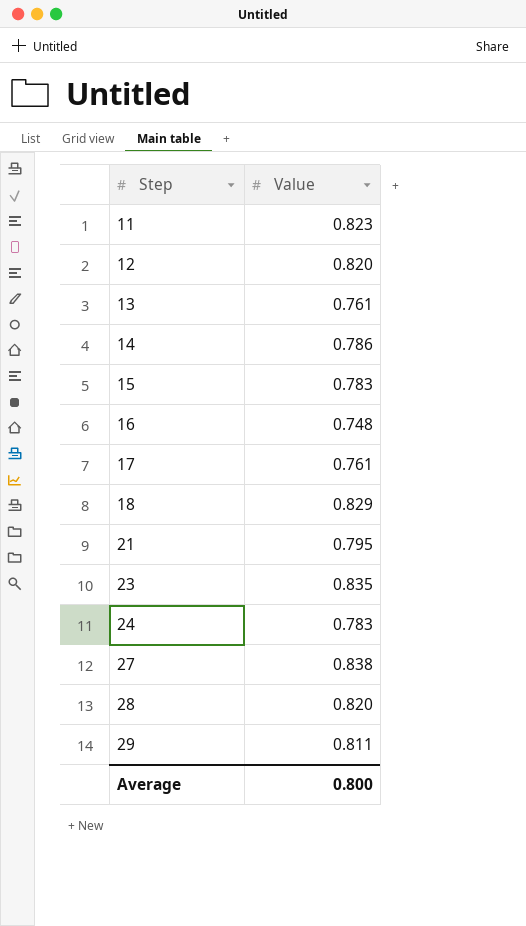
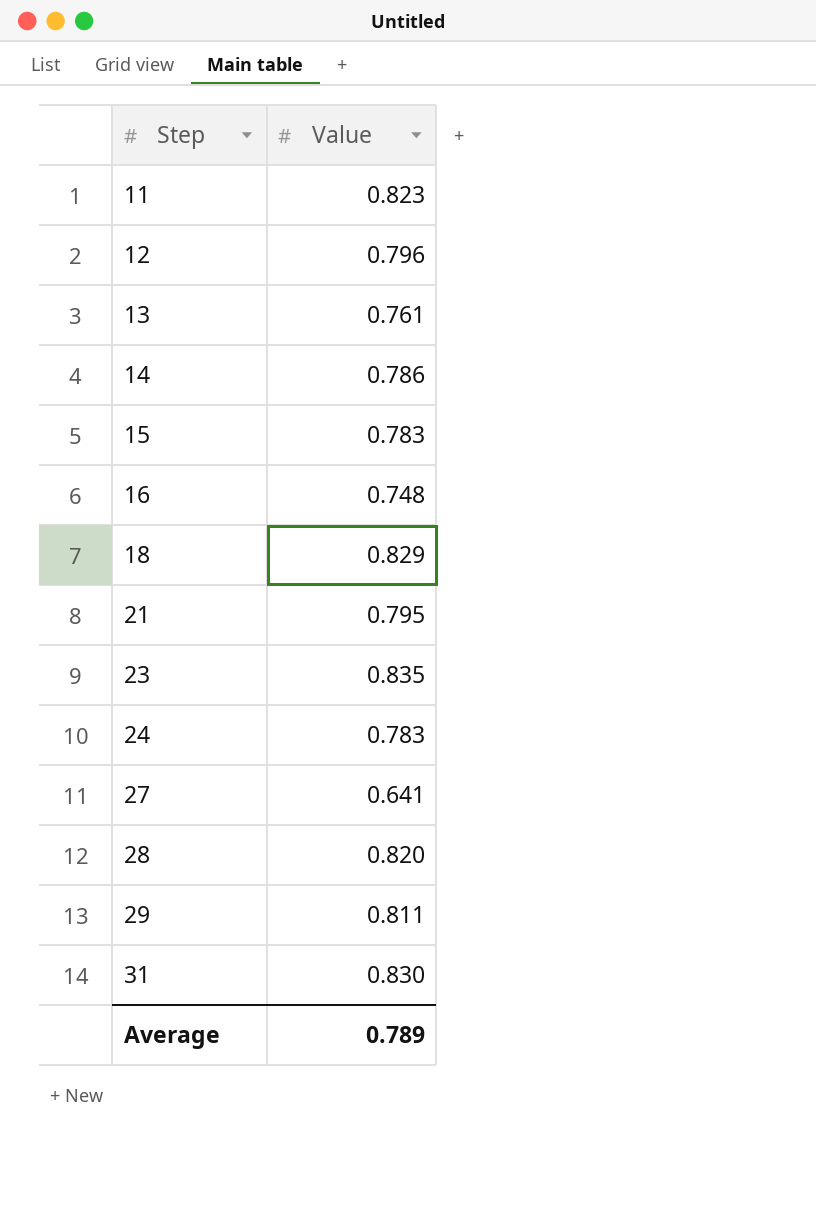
row 17: 0.761 -> none
12 | Value: 0.820 -> 0.796
27 | Value: 0.838 -> 0.641
row 31: none -> 0.830
Average | Value: 0.800 -> 0.789

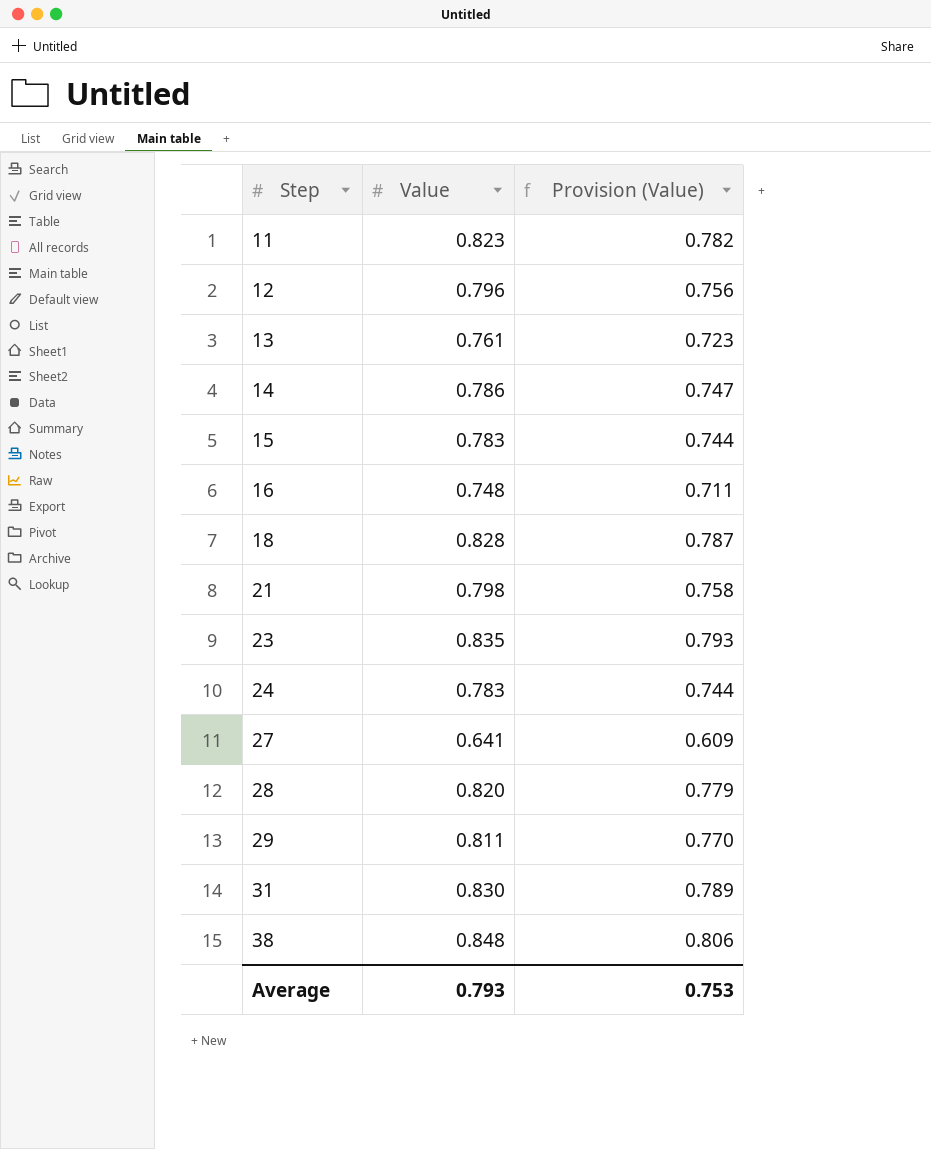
column Provision (Value) | formula: none -> [Value] * 0.95
18 | Value: 0.829 -> 0.828
21 | Value: 0.795 -> 0.798
row 38: none -> 0.848 | 0.806
Average | Value: 0.789 -> 0.793

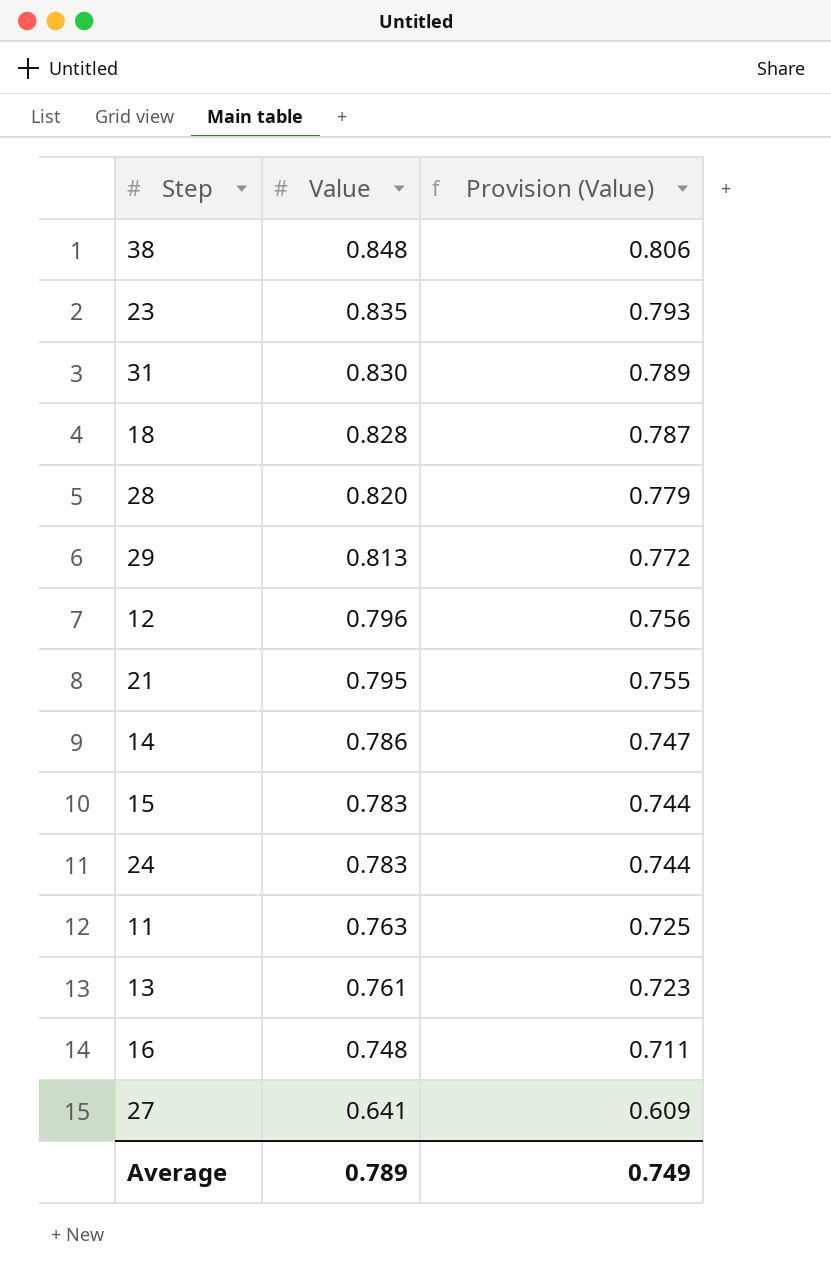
row order: Step ascending -> Value descending
29 | Value: 0.811 -> 0.813
29 | Provision (Value): 0.770 -> 0.772
21 | Value: 0.798 -> 0.795
21 | Provision (Value): 0.758 -> 0.755
11 | Value: 0.823 -> 0.763
11 | Provision (Value): 0.782 -> 0.725
Average | Value: 0.793 -> 0.789
Average | Provision (Value): 0.753 -> 0.749

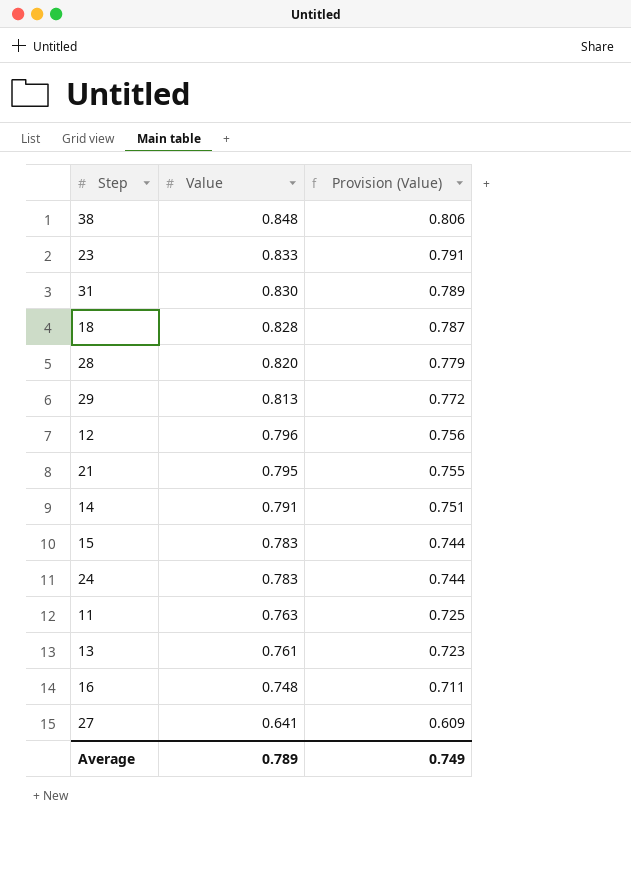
23 | Value: 0.835 -> 0.833
23 | Provision (Value): 0.793 -> 0.791
14 | Value: 0.786 -> 0.791
14 | Provision (Value): 0.747 -> 0.751

